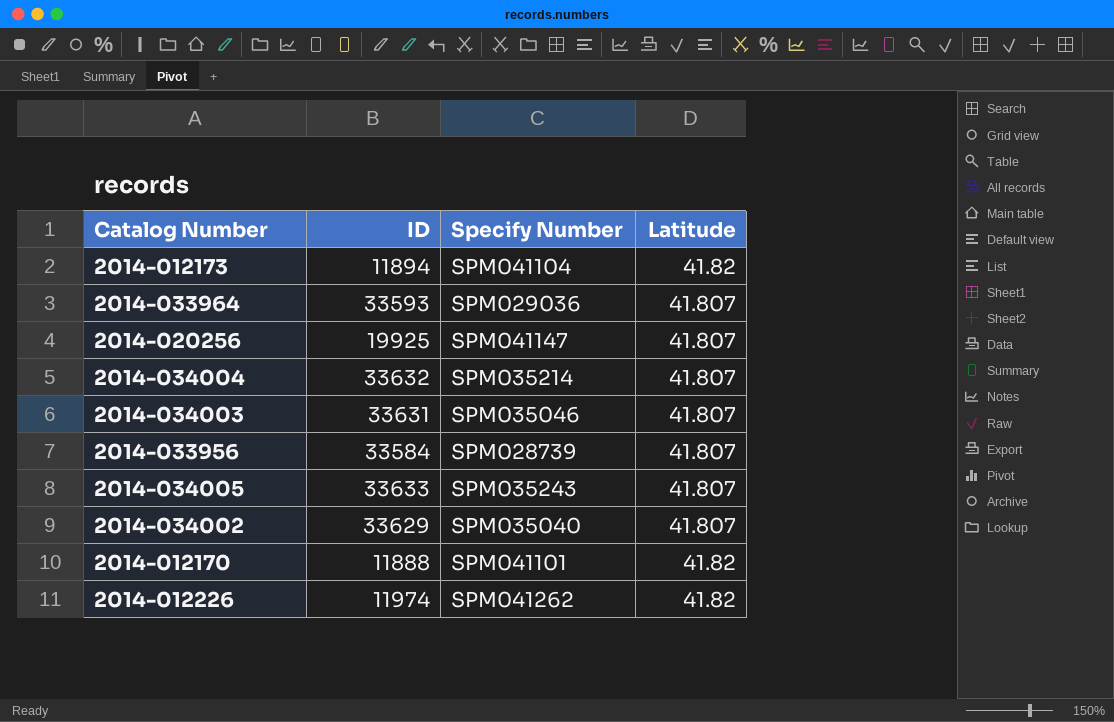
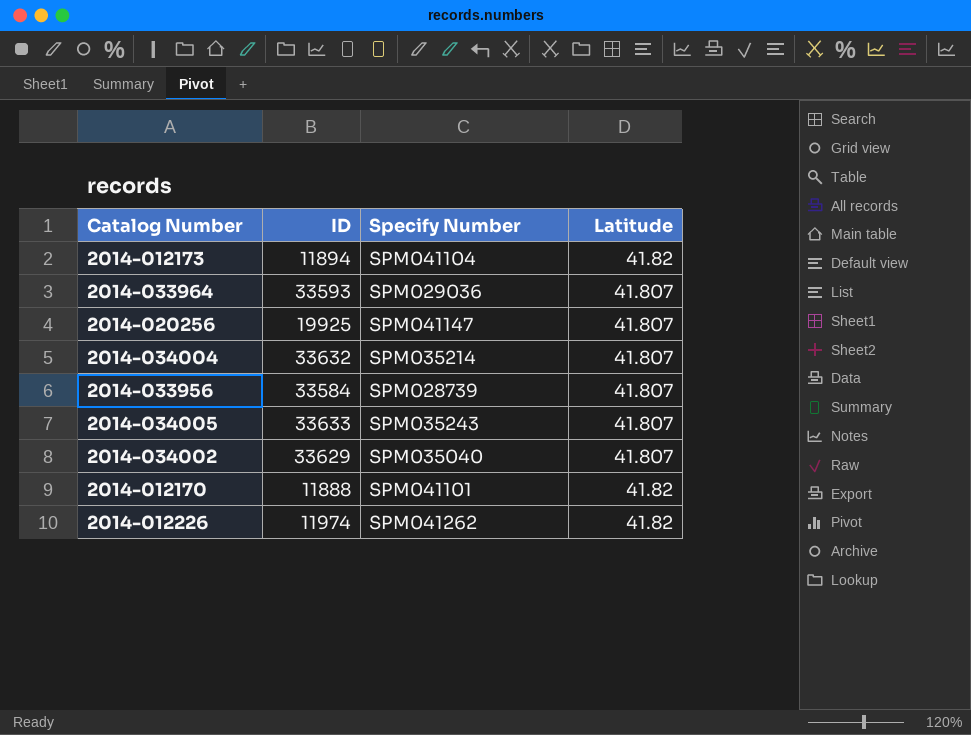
row 2014-034003: 33631 | SPM035046 | 41.807 -> none

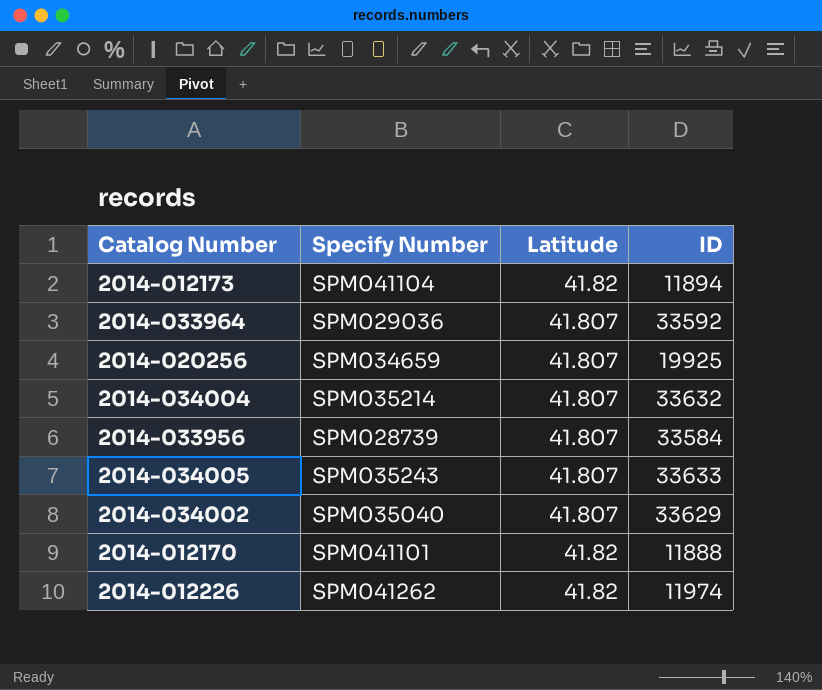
column ID | position: 2 -> 4
2014-033964 | ID: 33593 -> 33592
2014-020256 | Specify Number: SPM041147 -> SPM034659

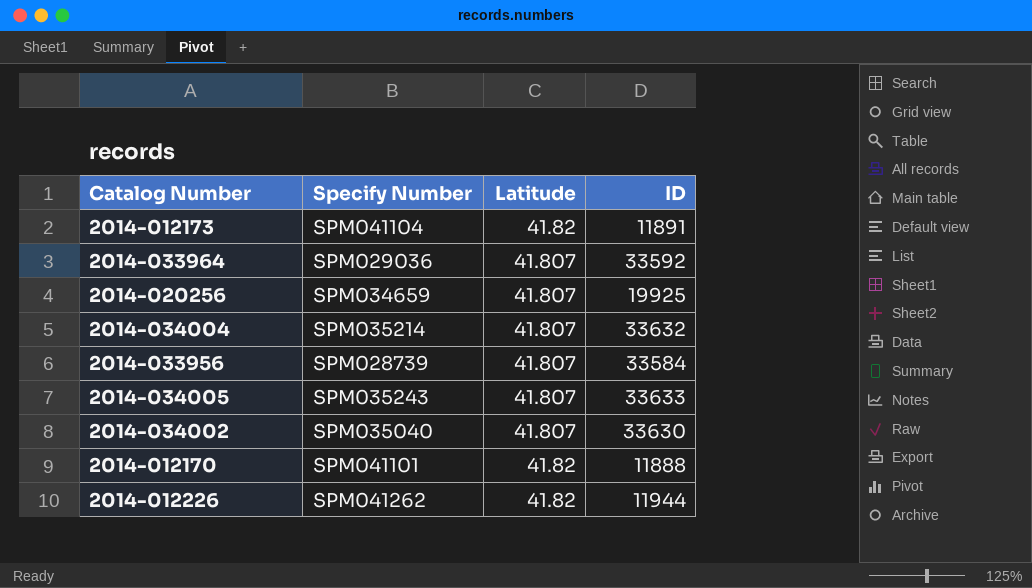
2014-012173 | ID: 11894 -> 11891
2014-034002 | ID: 33629 -> 33630
2014-012226 | ID: 11974 -> 11944

